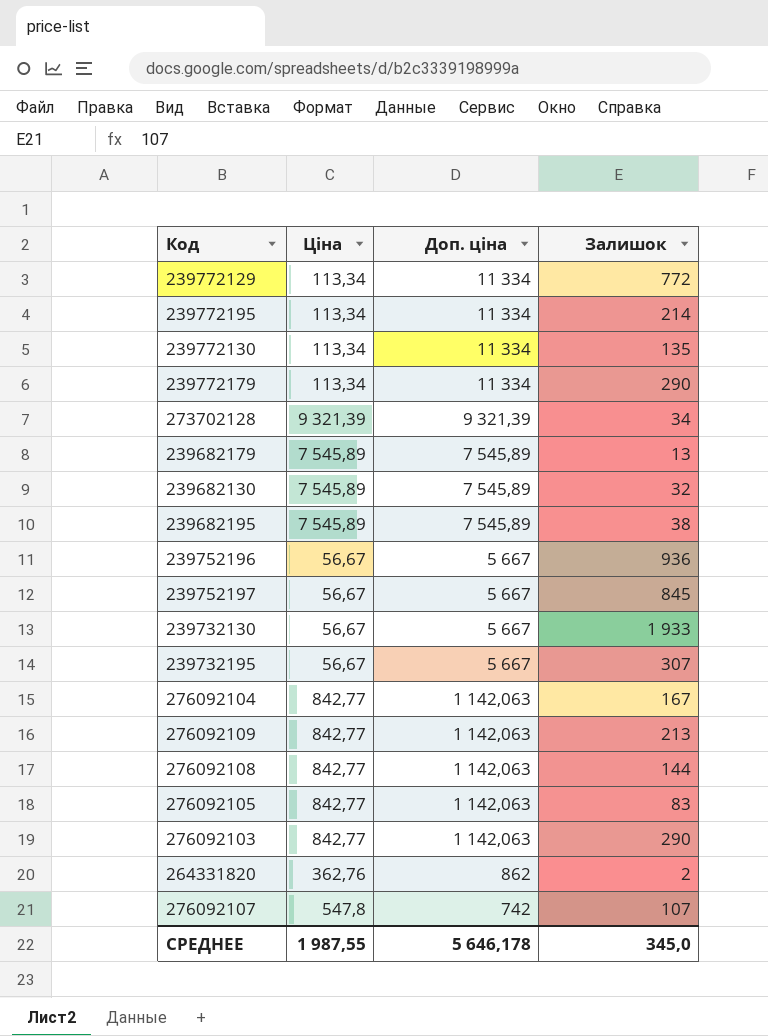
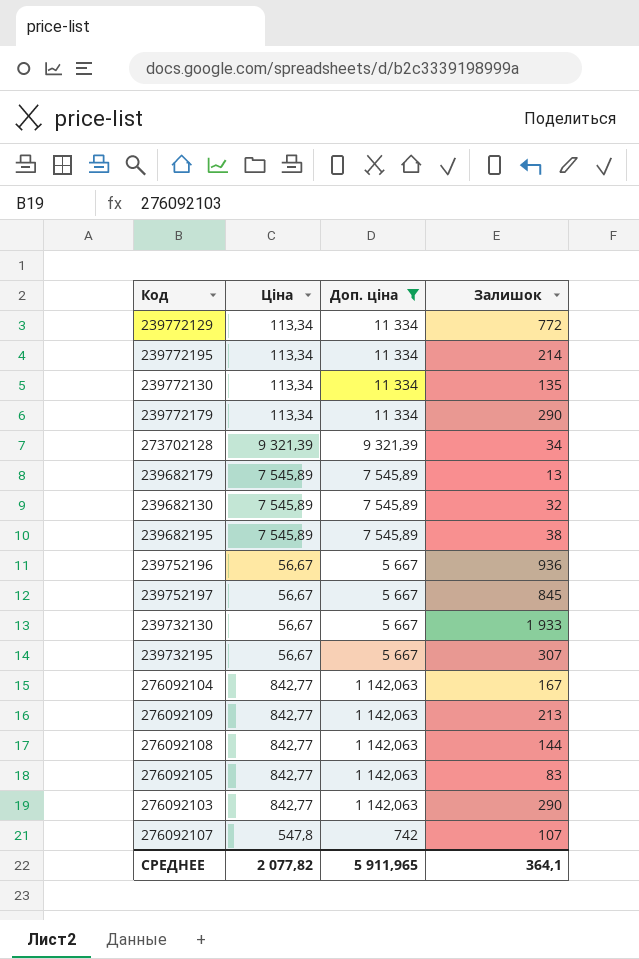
filter: none -> Доп. ціна != 862
СРЕДНЕЕ | Ціна: 1 987,55 -> 2 077,82
СРЕДНЕЕ | Доп. ціна: 5 646,178 -> 5 911,965
СРЕДНЕЕ | Залишок: 345,0 -> 364,1

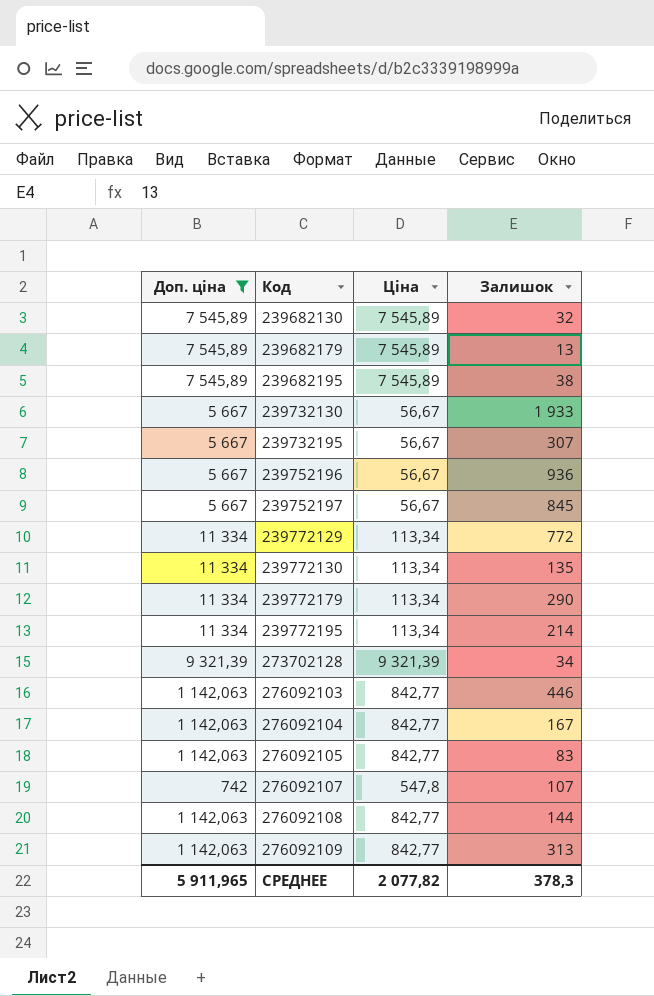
row order: Доп. ціна descending -> Код ascending
column Доп. ціна | position: 3 -> 1
276092103 | Залишок: 290 -> 446
276092109 | Залишок: 213 -> 313
СРЕДНЕЕ | Залишок: 364,1 -> 378,3

